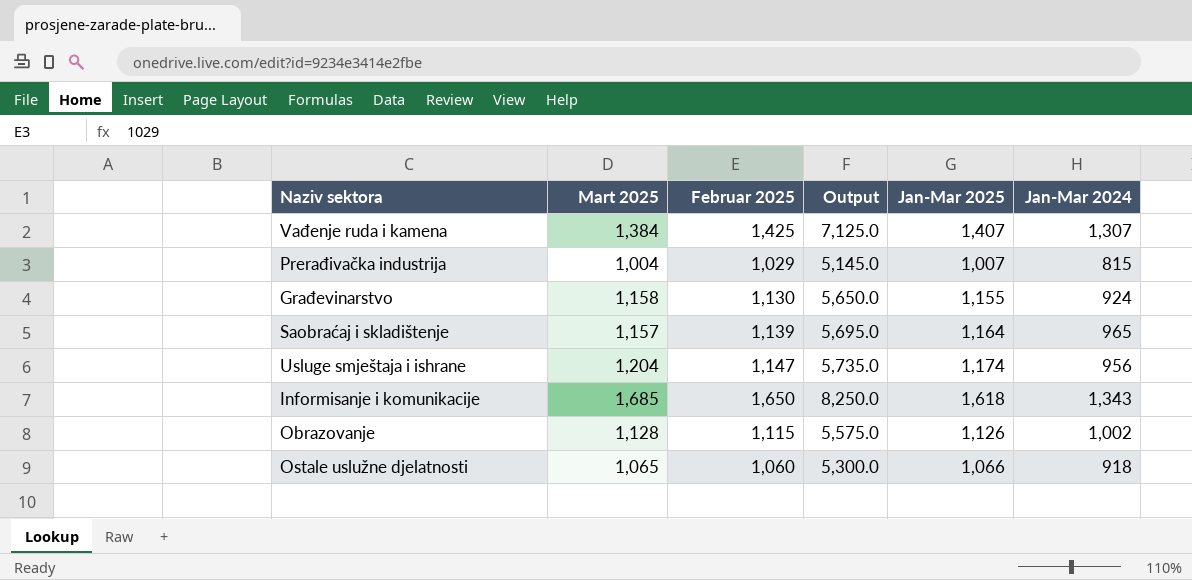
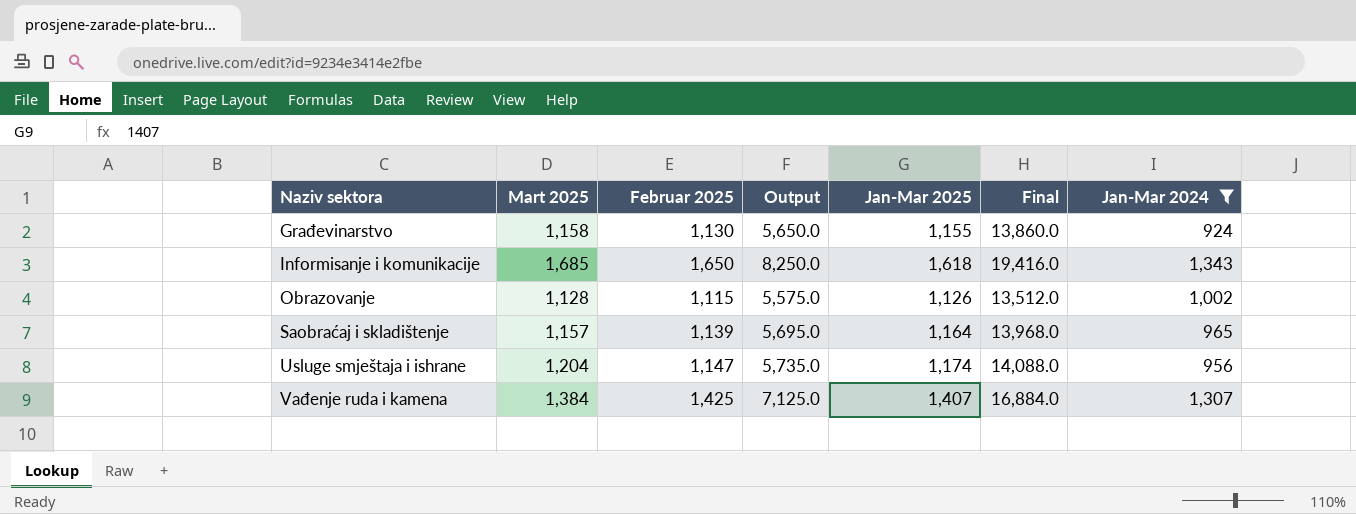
filter: none -> Jan-Mar 2024 >= 924
row order: none -> Naziv sektora ascending
column Final | formula: none -> [Jan-Mar 2025] * 12

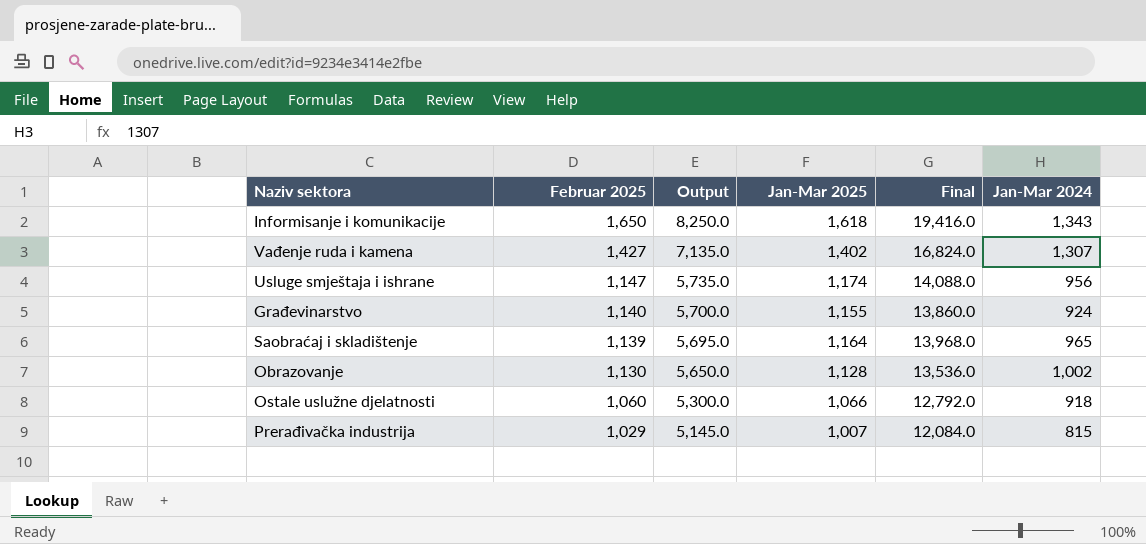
filter: Jan-Mar 2024 >= 924 -> none
row order: Naziv sektora ascending -> Februar 2025 descending
column Mart 2025 | position: 2 -> none
Vađenje ruda i kamena | Februar 2025: 1,425 -> 1,427
Vađenje ruda i kamena | Output: 7,125.0 -> 7,135.0
Vađenje ruda i kamena | Jan-Mar 2025: 1,407 -> 1,402
Vađenje ruda i kamena | Final: 16,884.0 -> 16,824.0
Građevinarstvo | Februar 2025: 1,130 -> 1,140
Građevinarstvo | Output: 5,650.0 -> 5,700.0
Obrazovanje | Februar 2025: 1,115 -> 1,130
Obrazovanje | Output: 5,575.0 -> 5,650.0
Obrazovanje | Jan-Mar 2025: 1,126 -> 1,128
Obrazovanje | Final: 13,512.0 -> 13,536.0

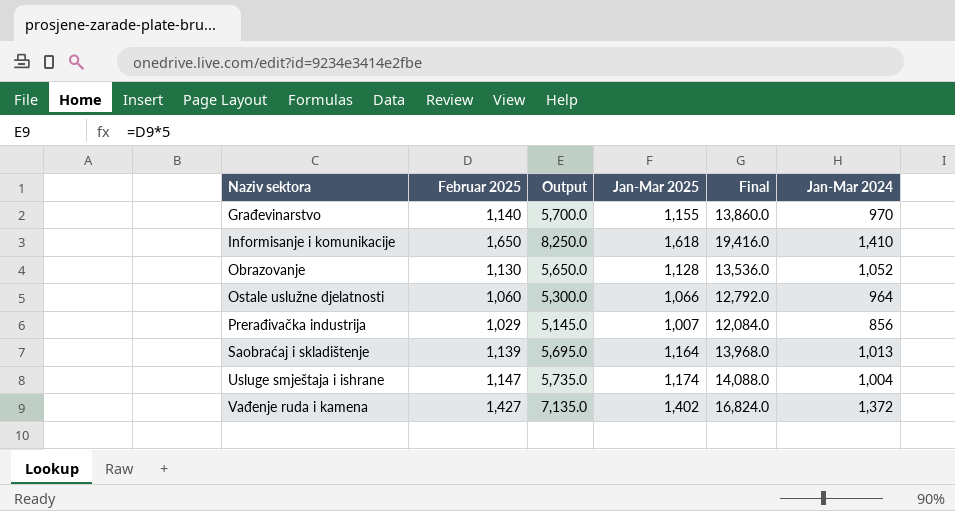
row order: Februar 2025 descending -> Naziv sektora ascending
Građevinarstvo | Jan-Mar 2024: 924 -> 970
Informisanje i komunikacije | Jan-Mar 2024: 1,343 -> 1,410
Obrazovanje | Jan-Mar 2024: 1,002 -> 1,052
Ostale uslužne djelatnosti | Jan-Mar 2024: 918 -> 964
Prerađivačka industrija | Jan-Mar 2024: 815 -> 856
Saobraćaj i skladištenje | Jan-Mar 2024: 965 -> 1,013
Usluge smještaja i ishrane | Jan-Mar 2024: 956 -> 1,004
Vađenje ruda i kamena | Jan-Mar 2024: 1,307 -> 1,372

